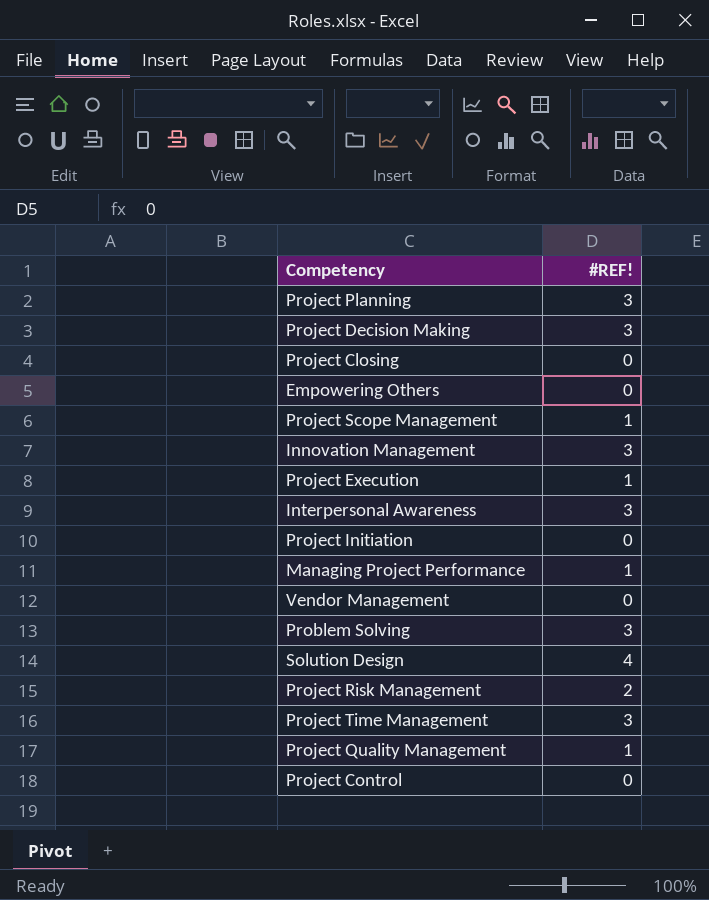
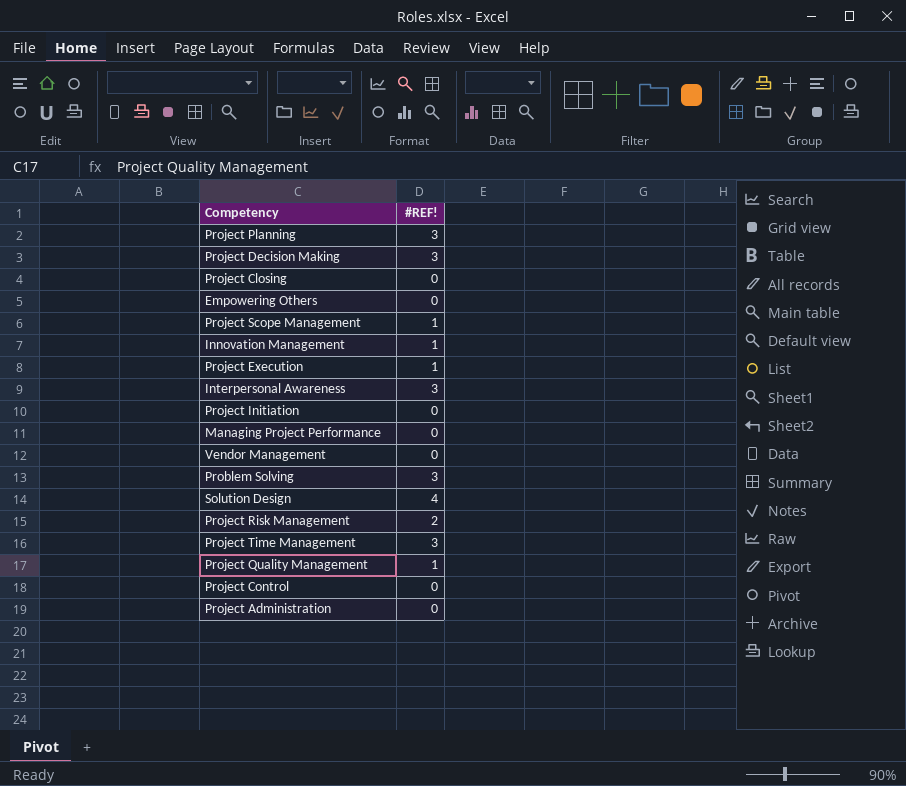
Innovation Management | #REF!: 3 -> 1
Managing Project Performance | #REF!: 1 -> 0
row Project Administration: none -> 0

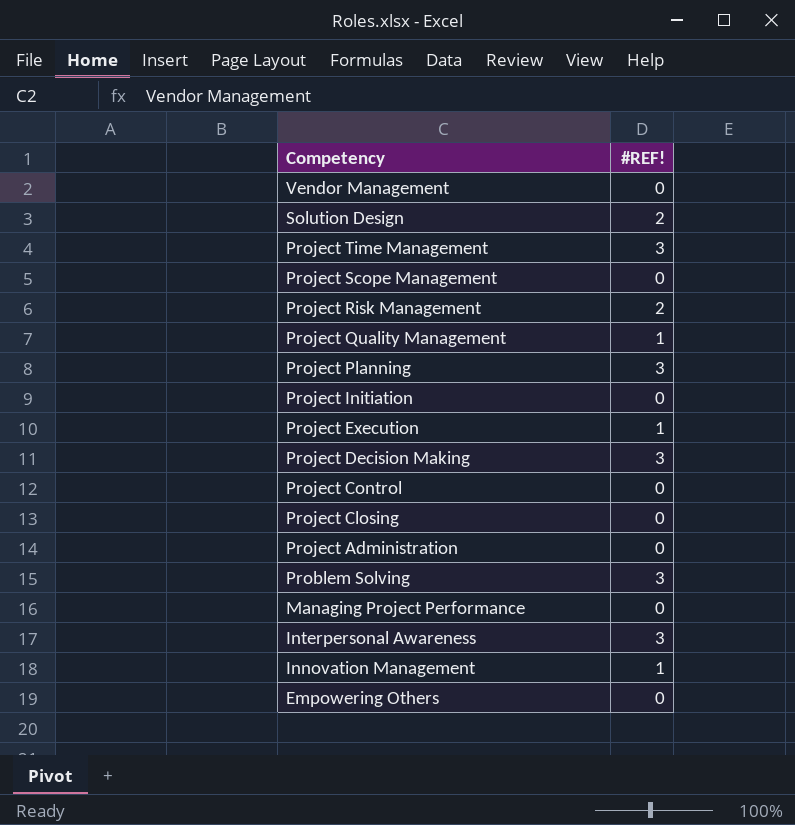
row order: none -> Competency descending
Solution Design | #REF!: 4 -> 2
Project Scope Management | #REF!: 1 -> 0

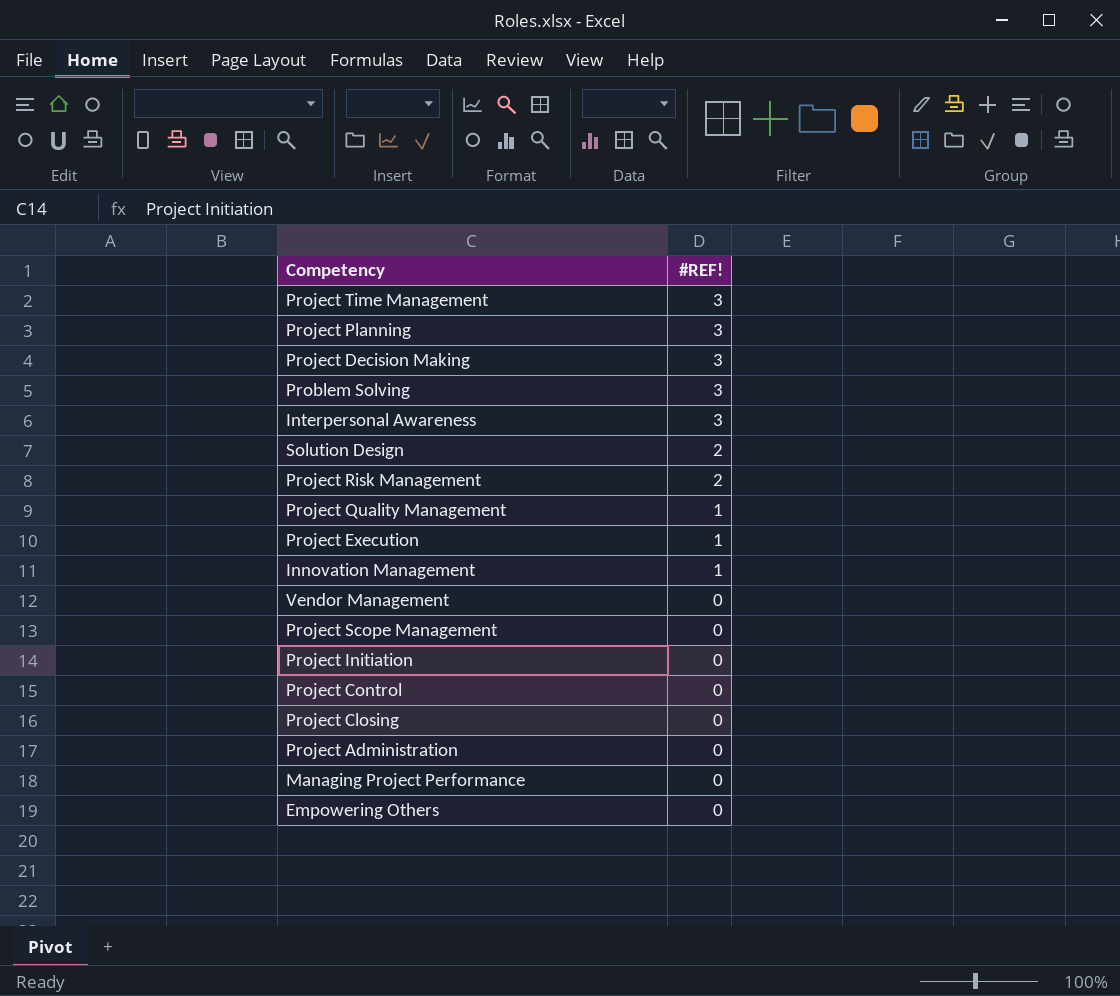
row order: Competency descending -> #REF! descending

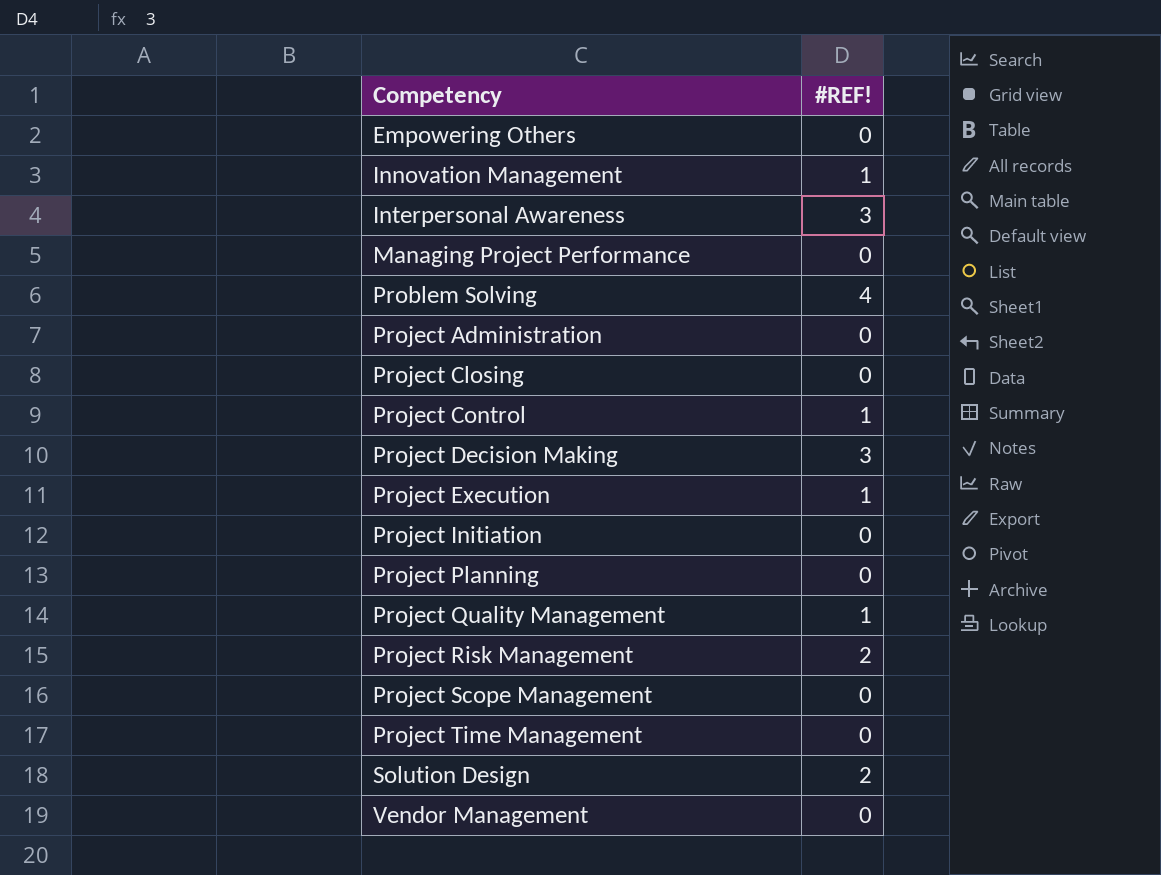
row order: #REF! descending -> Competency ascending
Problem Solving | #REF!: 3 -> 4
Project Control | #REF!: 0 -> 1
Project Planning | #REF!: 3 -> 0
Project Time Management | #REF!: 3 -> 0

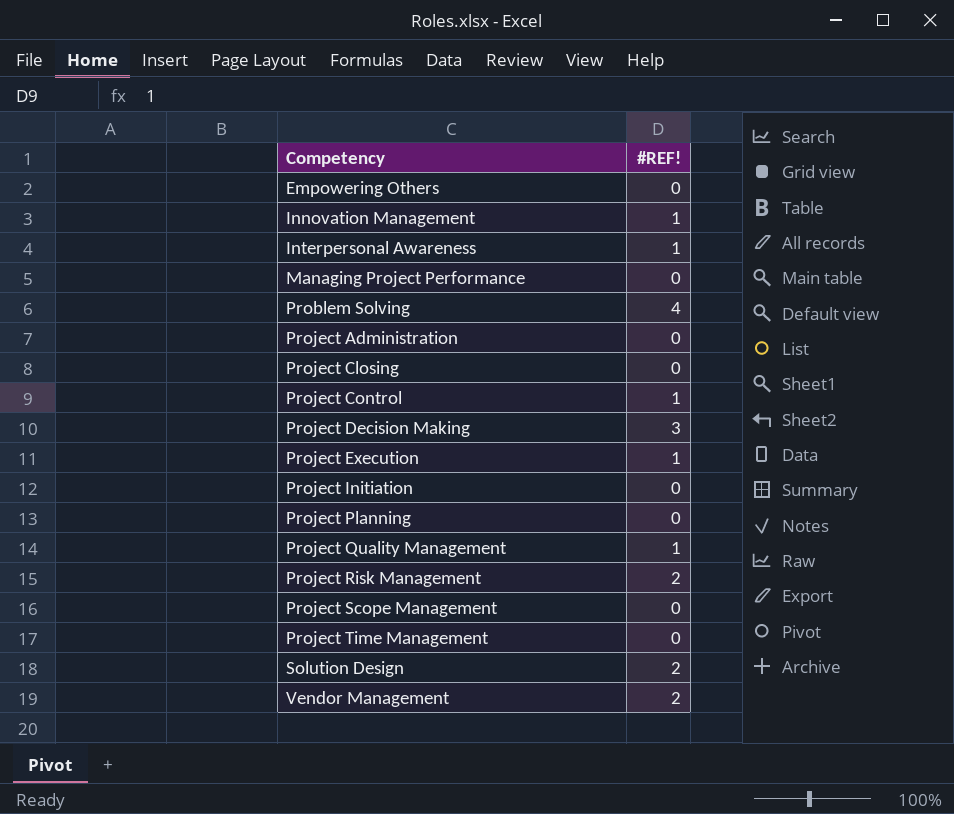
Interpersonal Awareness | #REF!: 3 -> 1
Vendor Management | #REF!: 0 -> 2

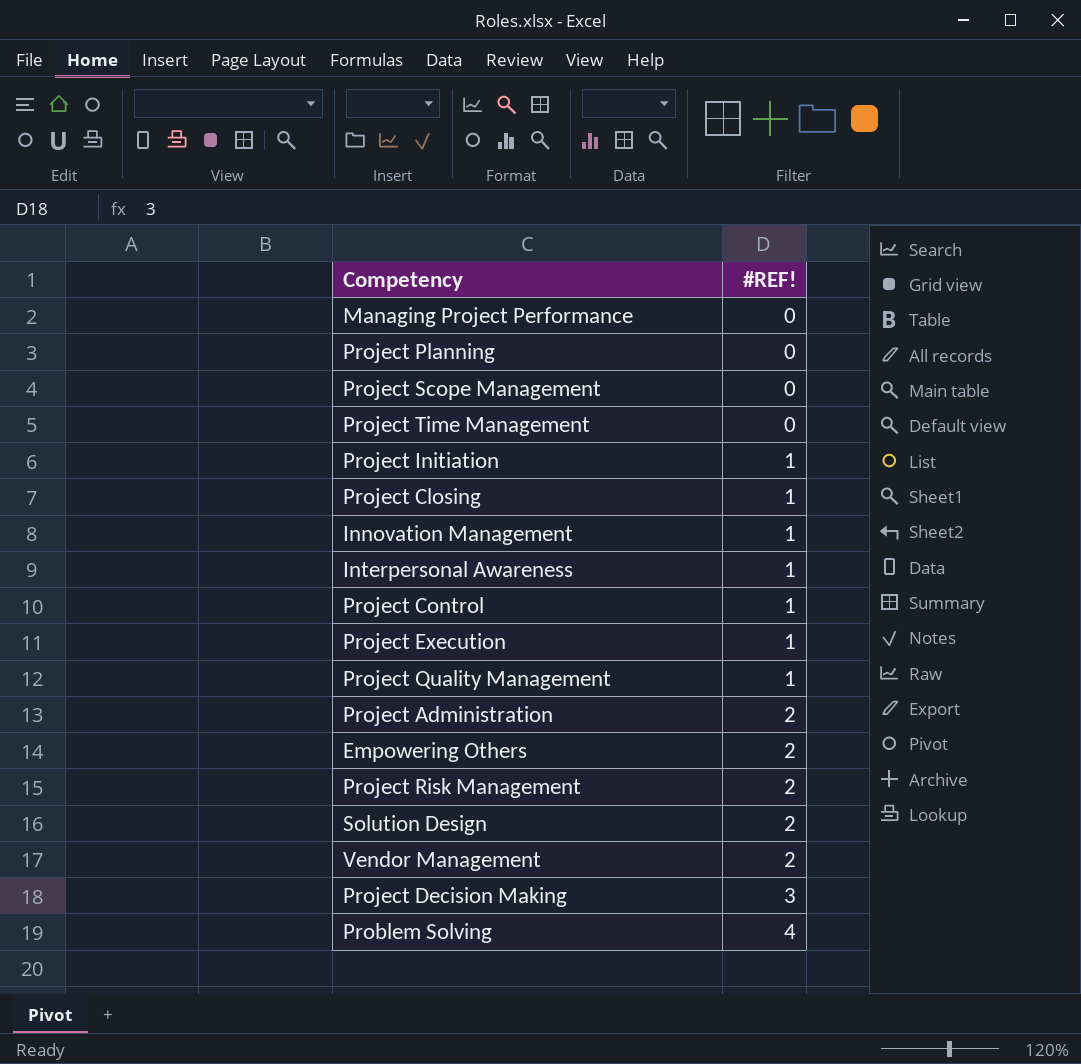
row order: Competency ascending -> #REF! ascending
Project Initiation | #REF!: 0 -> 1
Project Closing | #REF!: 0 -> 1
Project Administration | #REF!: 0 -> 2
Empowering Others | #REF!: 0 -> 2

